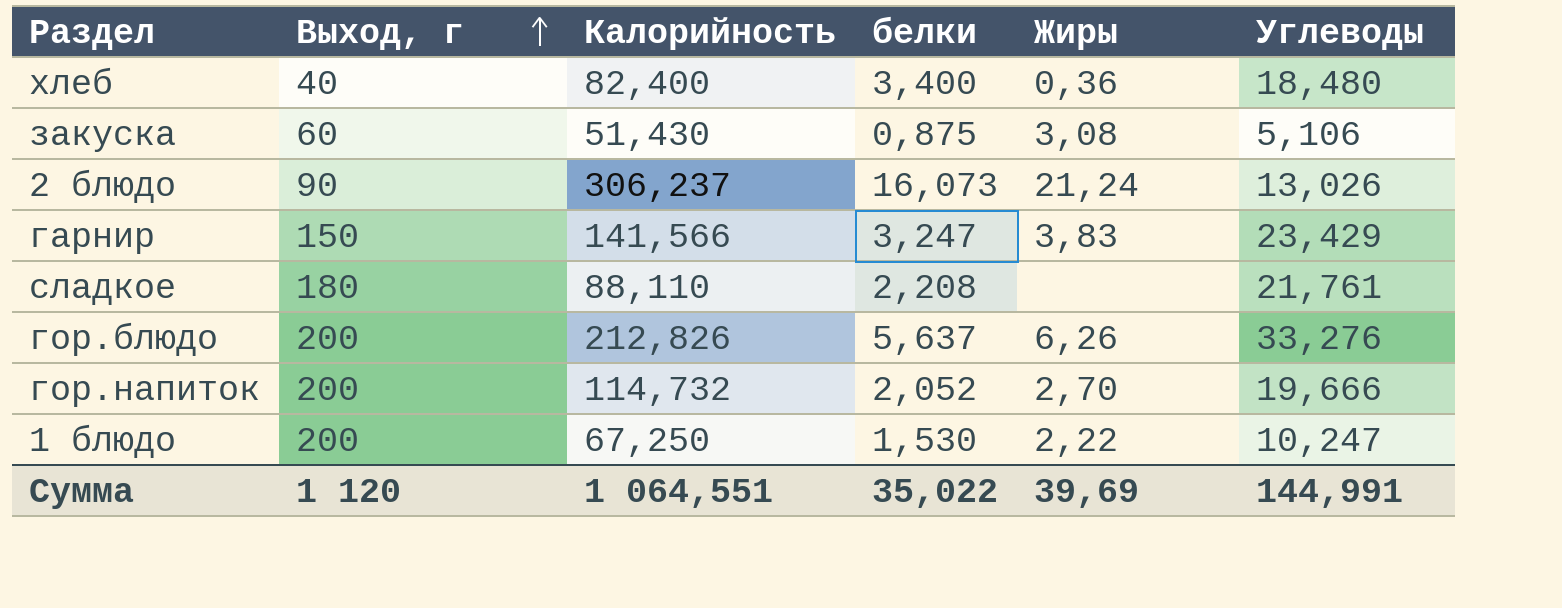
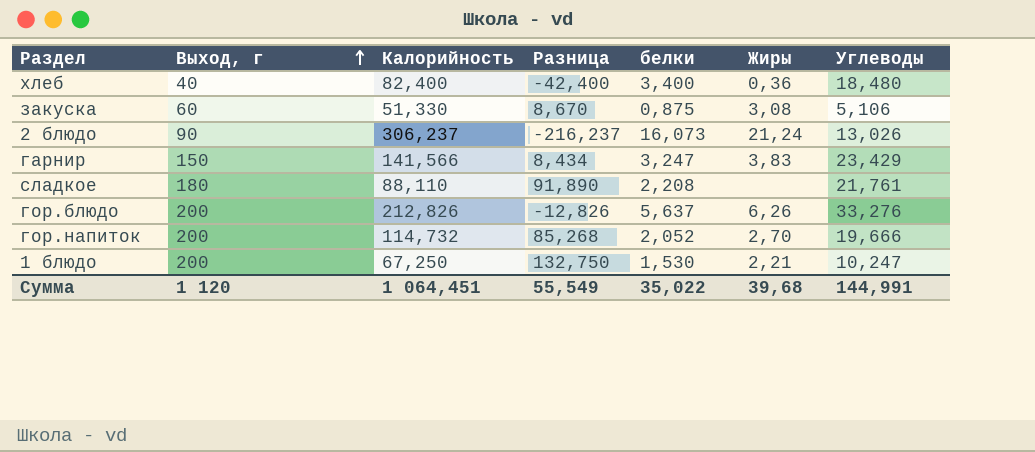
column Разница | formula: none -> [Выход, г] - [Калорийность]
закуска | Калорийность: 51,430 -> 51,330
1 блюдо | Жиры: 2,22 -> 2,21
Сумма | Калорийность: 1 064,551 -> 1 064,451
Сумма | Жиры: 39,69 -> 39,68

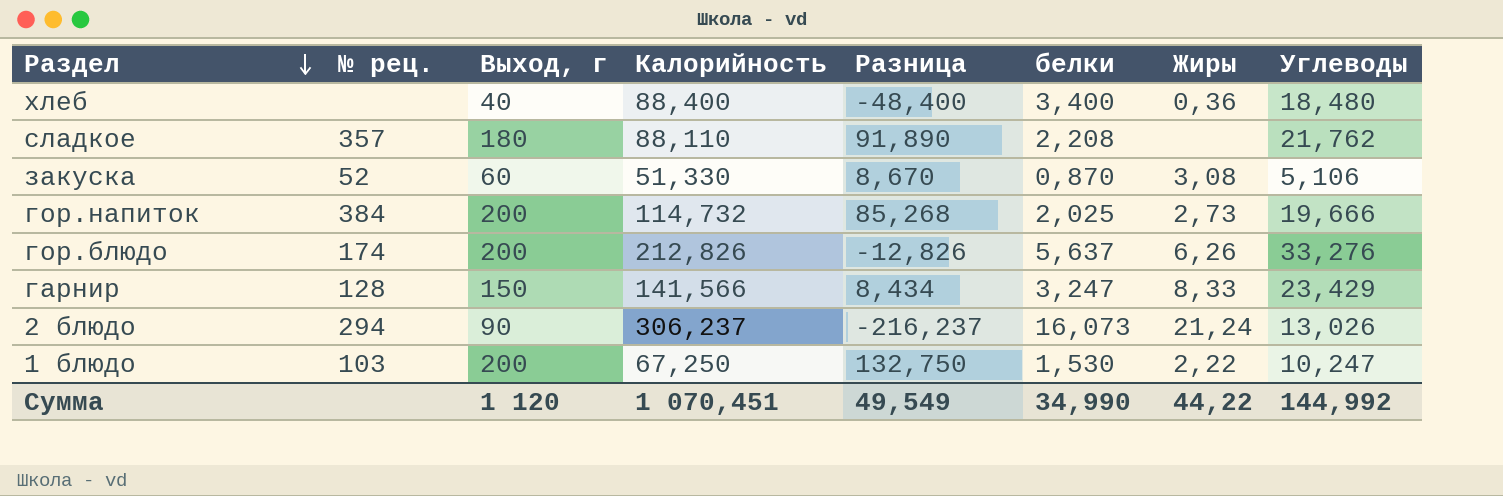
row order: Выход, г ascending -> Раздел descending
column № рец. | position: none -> 2
хлеб | Калорийность: 82,400 -> 88,400
хлеб | Разница: -42,400 -> -48,400
сладкое | Углеводы: 21,761 -> 21,762
закуска | белки: 0,875 -> 0,870
гор.напиток | белки: 2,052 -> 2,025
гор.напиток | Жиры: 2,70 -> 2,73
гарнир | Жиры: 3,83 -> 8,33
1 блюдо | Жиры: 2,21 -> 2,22
Сумма | Калорийность: 1 064,451 -> 1 070,451
Сумма | Разница: 55,549 -> 49,549
Сумма | белки: 35,022 -> 34,990
Сумма | Жиры: 39,68 -> 44,22
Сумма | Углеводы: 144,991 -> 144,992

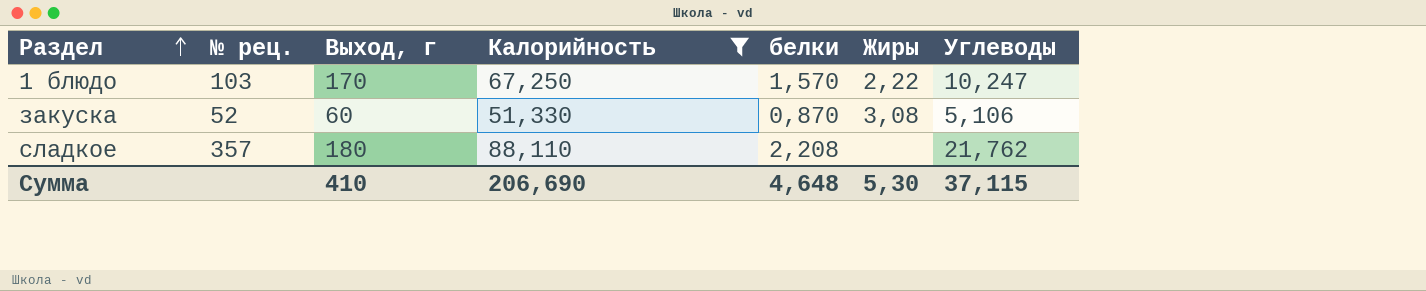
filter: none -> Калорийность <= 88,110
row order: Раздел descending -> Раздел ascending
column Разница | formula: [Выход, г] - [Калорийность] -> none
1 блюдо | Выход, г: 200 -> 170
1 блюдо | белки: 1,530 -> 1,570
Сумма | Выход, г: 1 120 -> 410
Сумма | Калорийность: 1 070,451 -> 206,690
Сумма | белки: 34,990 -> 4,648
Сумма | Жиры: 44,22 -> 5,30
Сумма | Углеводы: 144,992 -> 37,115

